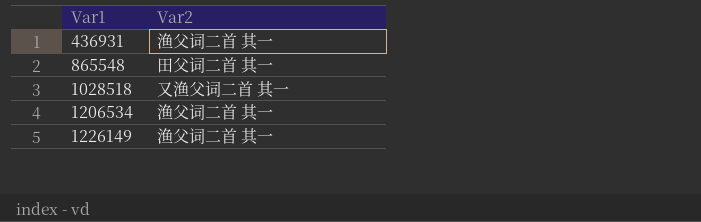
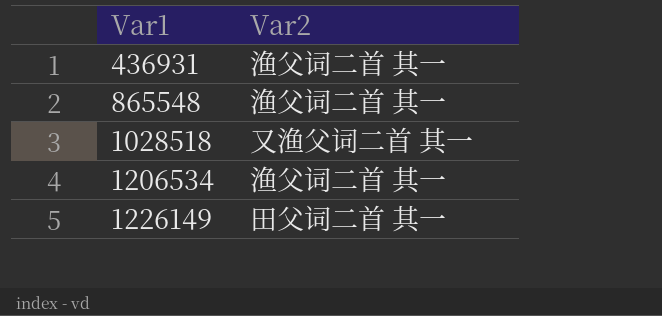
865548 | Var2: 田父词二首 其一 -> 渔父词二首 其一
1226149 | Var2: 渔父词二首 其一 -> 田父词二首 其一

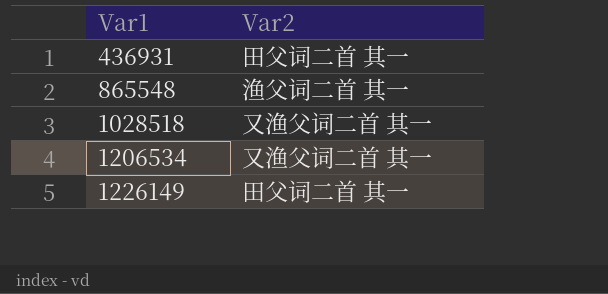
436931 | Var2: 渔父词二首 其一 -> 田父词二首 其一
1206534 | Var2: 渔父词二首 其一 -> 又渔父词二首 其一

